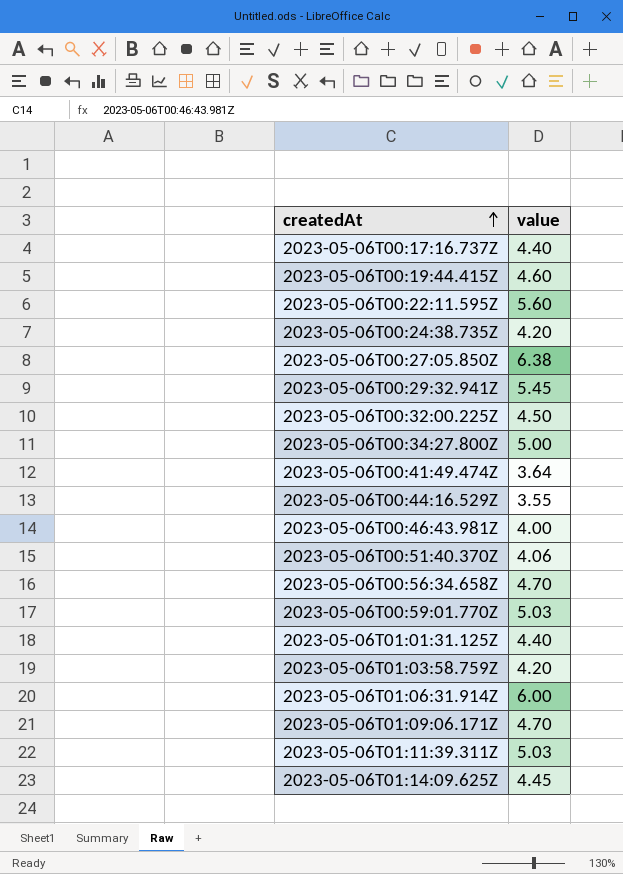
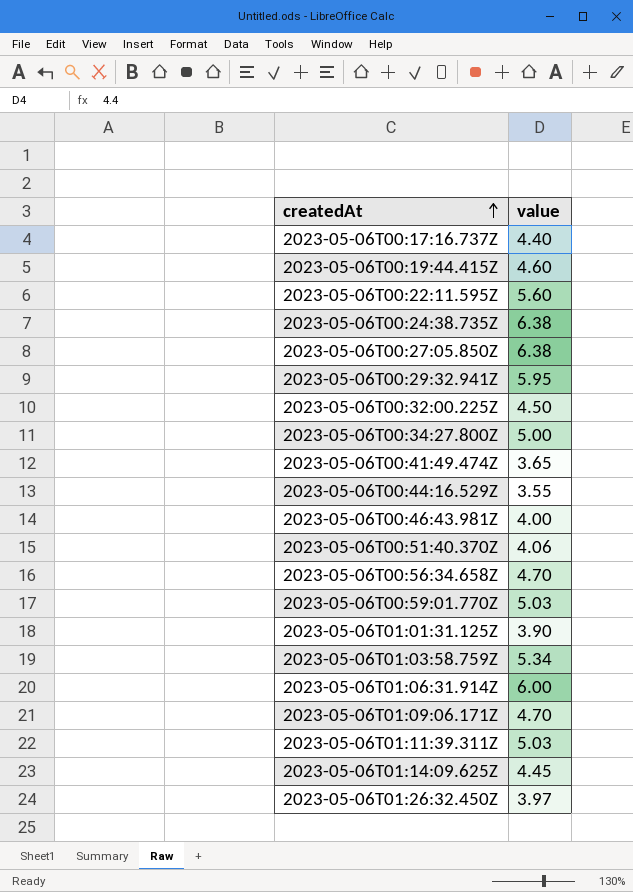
2023-05-06T00:24:38.735Z | value: 4.20 -> 6.38
2023-05-06T00:29:32.941Z | value: 5.45 -> 5.95
2023-05-06T00:41:49.474Z | value: 3.64 -> 3.65
2023-05-06T01:01:31.125Z | value: 4.40 -> 3.90
2023-05-06T01:03:58.759Z | value: 4.20 -> 5.34
row 2023-05-06T01:26:32.450Z: none -> 3.97

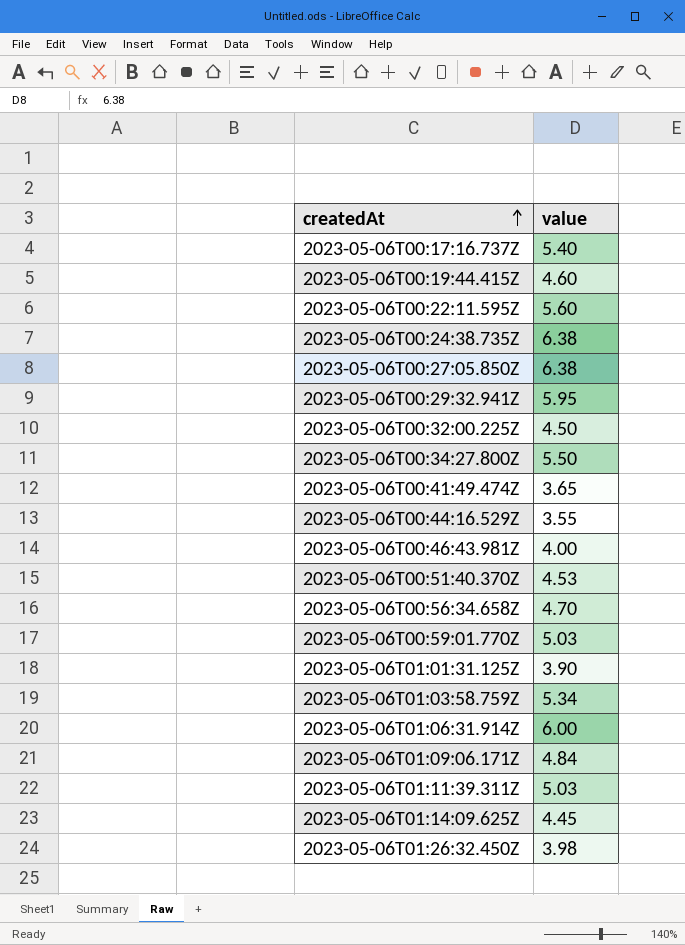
2023-05-06T00:17:16.737Z | value: 4.40 -> 5.40
2023-05-06T00:34:27.800Z | value: 5.00 -> 5.50
2023-05-06T00:51:40.370Z | value: 4.06 -> 4.53
2023-05-06T01:09:06.171Z | value: 4.70 -> 4.84
2023-05-06T01:26:32.450Z | value: 3.97 -> 3.98

